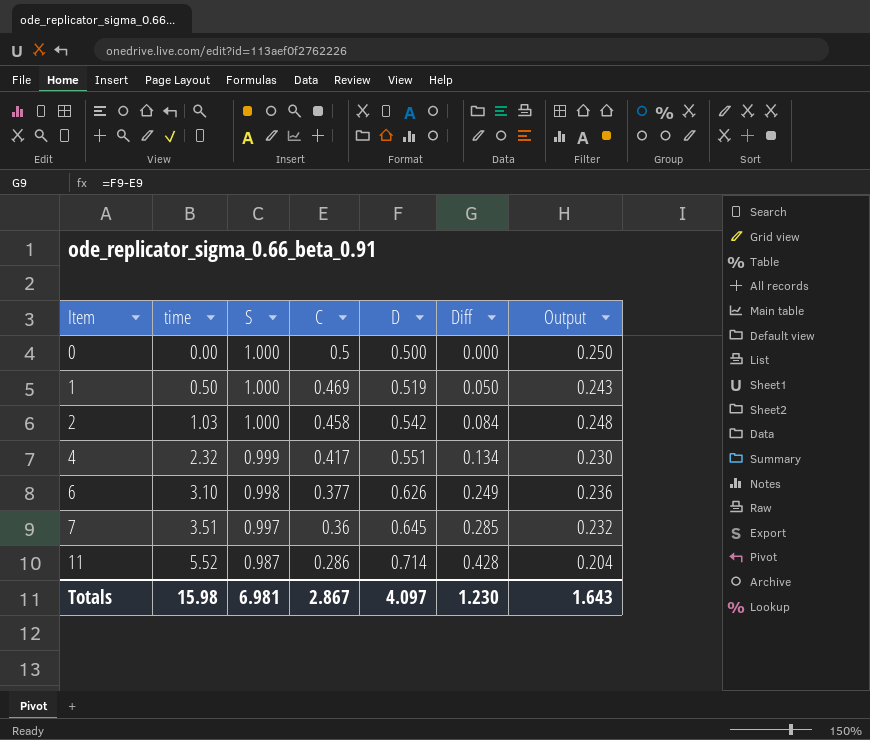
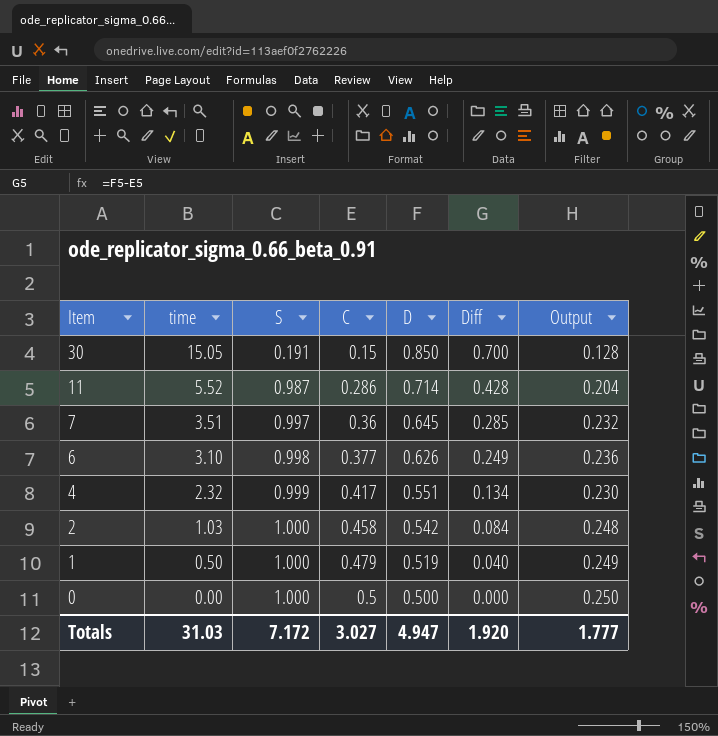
row order: Item ascending -> Item descending
row 30: none -> 15.05 | 0.191 | 0.15 | 0.850 | 0.700 | 0.128
1 | C: 0.469 -> 0.479
1 | Diff: 0.050 -> 0.040
1 | Output: 0.243 -> 0.249
Totals | time: 15.98 -> 31.03
Totals | S: 6.981 -> 7.172
Totals | C: 2.867 -> 3.027
Totals | D: 4.097 -> 4.947
Totals | Diff: 1.230 -> 1.920
Totals | Output: 1.643 -> 1.777

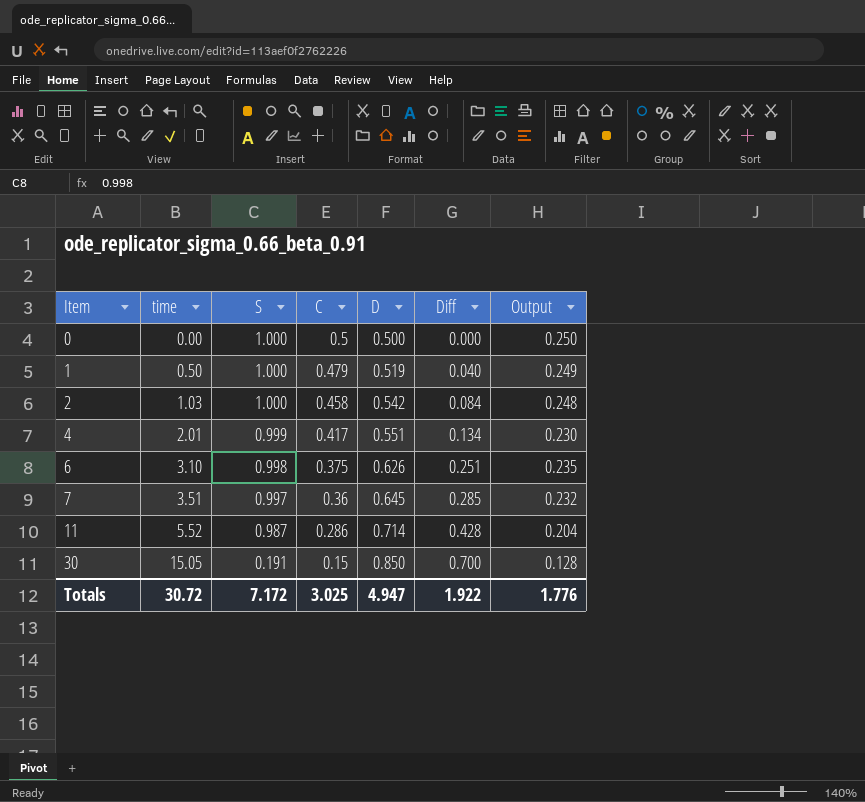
row order: Item descending -> Item ascending
4 | time: 2.32 -> 2.01
6 | C: 0.377 -> 0.375
6 | Diff: 0.249 -> 0.251
6 | Output: 0.236 -> 0.235
Totals | time: 31.03 -> 30.72
Totals | C: 3.027 -> 3.025
Totals | Diff: 1.920 -> 1.922
Totals | Output: 1.777 -> 1.776

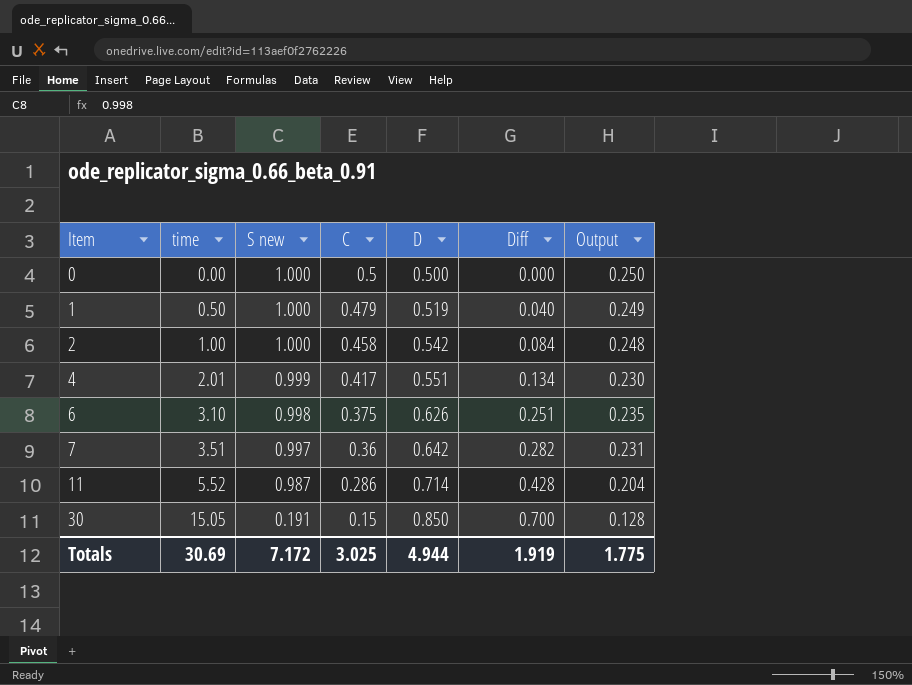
column name: S -> S new
2 | time: 1.03 -> 1.00
7 | D: 0.645 -> 0.642
7 | Diff: 0.285 -> 0.282
7 | Output: 0.232 -> 0.231
Totals | time: 30.72 -> 30.69
Totals | D: 4.947 -> 4.944
Totals | Diff: 1.922 -> 1.919
Totals | Output: 1.776 -> 1.775

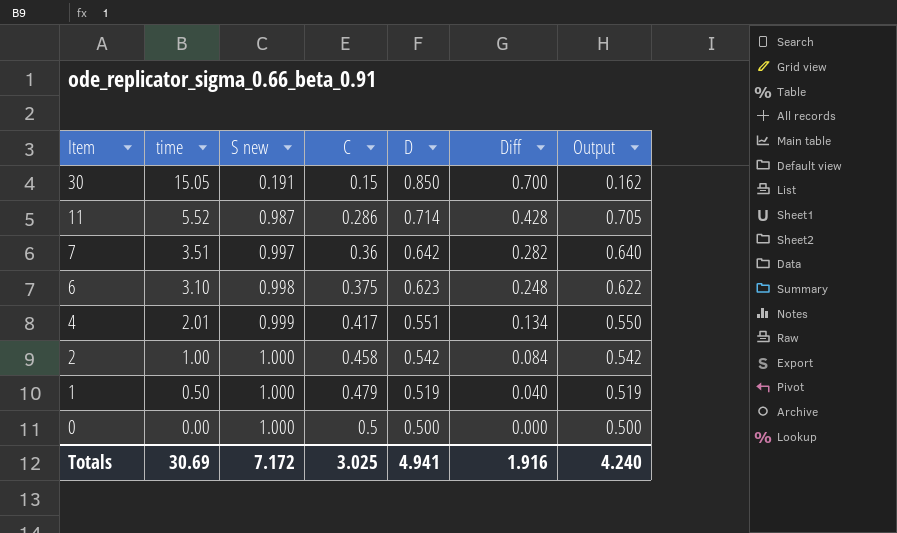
row order: Item ascending -> Item descending
column Output | formula: [C] * [D] -> [S new] * [D]
6 | D: 0.626 -> 0.623
6 | Diff: 0.251 -> 0.248
Totals | D: 4.944 -> 4.941
Totals | Diff: 1.919 -> 1.916
Totals | Output: 1.775 -> 4.240

